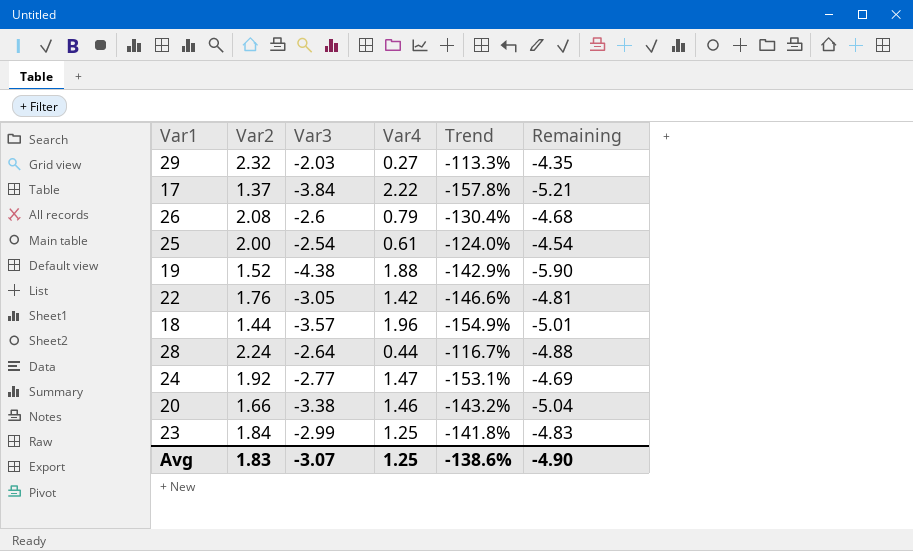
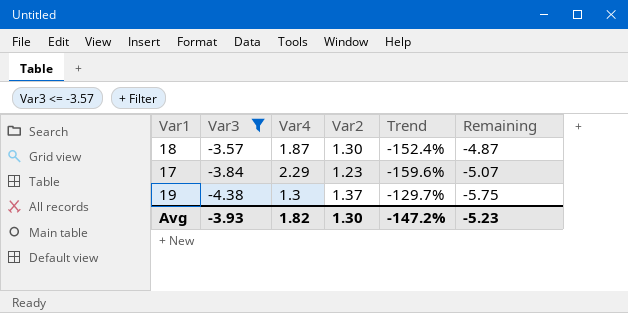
filter: none -> Var3 <= -3.57
row order: none -> Var3 descending
column Var2 | position: 2 -> 4
18 | Var4: 1.96 -> 1.87
18 | Var2: 1.44 -> 1.30
18 | Trend: -154.9% -> -152.4%
18 | Remaining: -5.01 -> -4.87
17 | Var4: 2.22 -> 2.29
17 | Var2: 1.37 -> 1.23
17 | Trend: -157.8% -> -159.6%
17 | Remaining: -5.21 -> -5.07
19 | Var4: 1.88 -> 1.3
19 | Var2: 1.52 -> 1.37
19 | Trend: -142.9% -> -129.7%
19 | Remaining: -5.90 -> -5.75
Avg | Var3: -3.07 -> -3.93
Avg | Var4: 1.25 -> 1.82
Avg | Var2: 1.83 -> 1.30
Avg | Trend: -138.6% -> -147.2%
Avg | Remaining: -4.90 -> -5.23

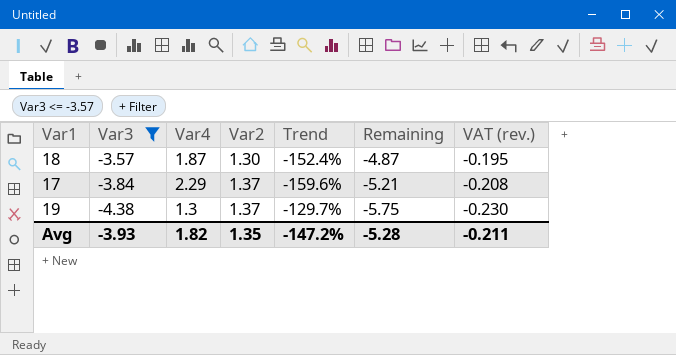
column VAT (rev.) | formula: none -> [Remaining] * 0.04
17 | Var2: 1.23 -> 1.37
17 | Remaining: -5.07 -> -5.21
Avg | Var2: 1.30 -> 1.35
Avg | Remaining: -5.23 -> -5.28

